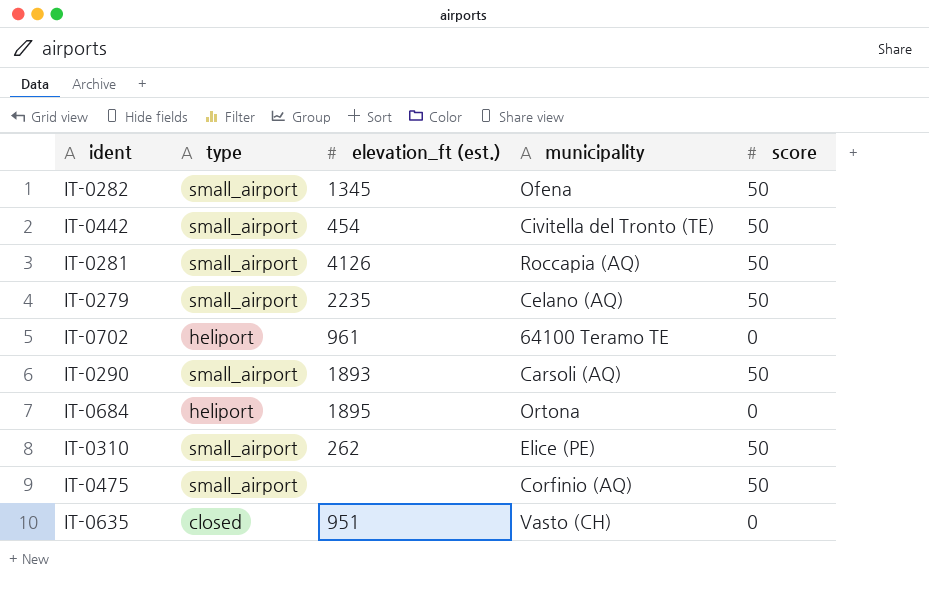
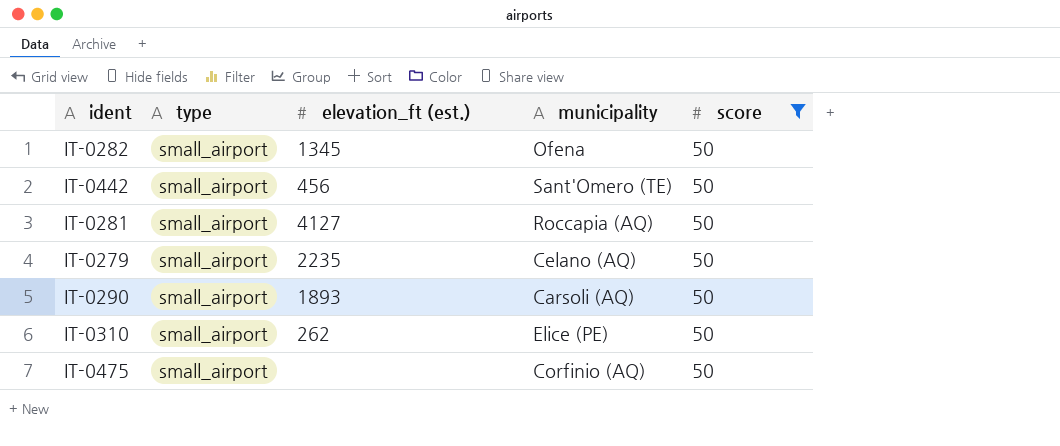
filter: none -> score = 50
IT-0442 | elevation_ft (est.): 454 -> 456
IT-0442 | municipality: Civitella del Tronto (TE) -> Sant'Omero (TE)
IT-0281 | elevation_ft (est.): 4126 -> 4127

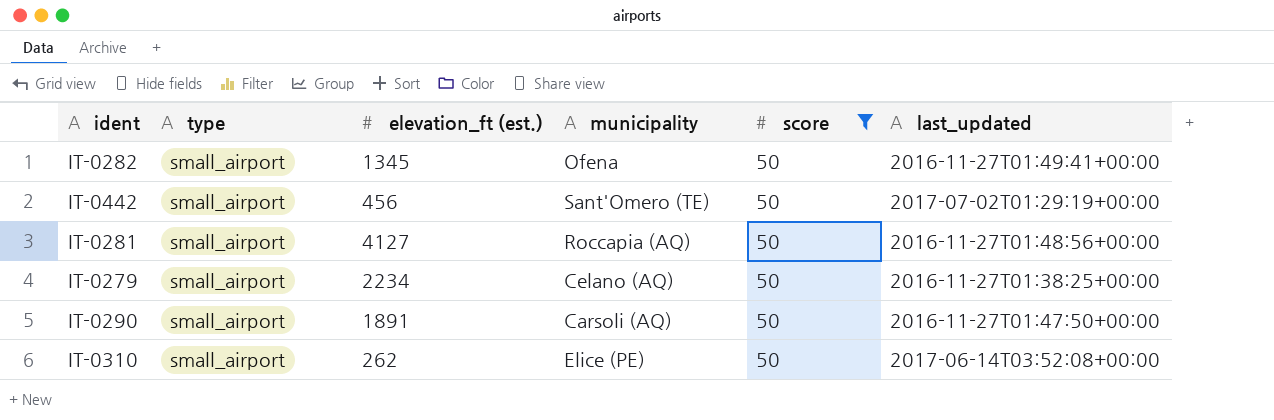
column last_updated | position: none -> 6
row IT-0475: small_airport | none | Corfinio (AQ) | 50 -> none
IT-0279 | elevation_ft (est.): 2235 -> 2234
IT-0290 | elevation_ft (est.): 1893 -> 1891

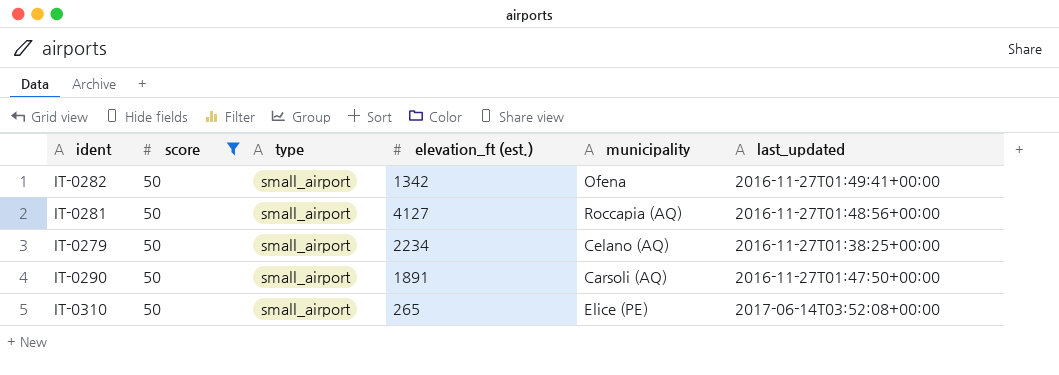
column score | position: 5 -> 2
row IT-0442: small_airport | 456 | Sant'Omero (TE) | 50 | 2017-07-02T01:29:19+00:00 -> none
IT-0282 | elevation_ft (est.): 1345 -> 1342
IT-0310 | elevation_ft (est.): 262 -> 265

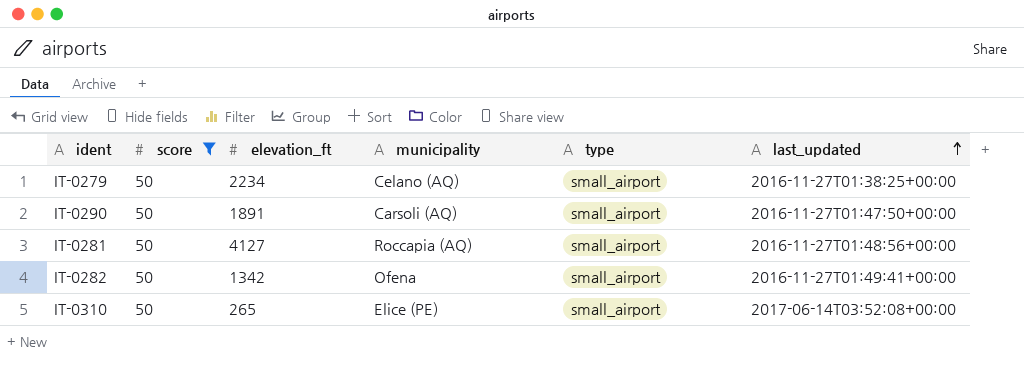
row order: none -> last_updated ascending
column name: elevation_ft (est.) -> elevation_ft
column type | position: 3 -> 5

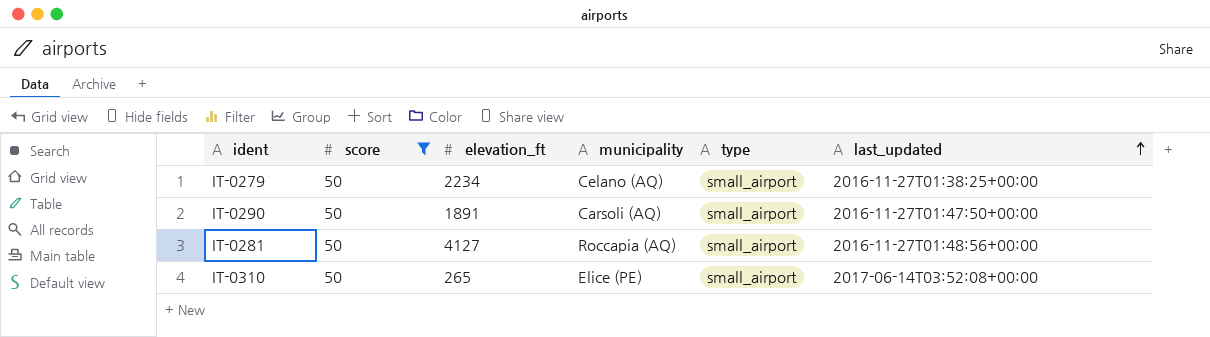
row IT-0282: 50 | 1342 | Ofena | small_airport | 2016-11-27T01:49:41+00:00 -> none

